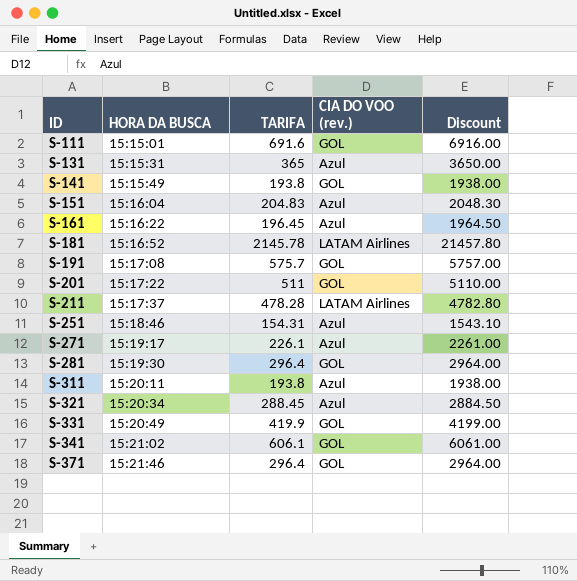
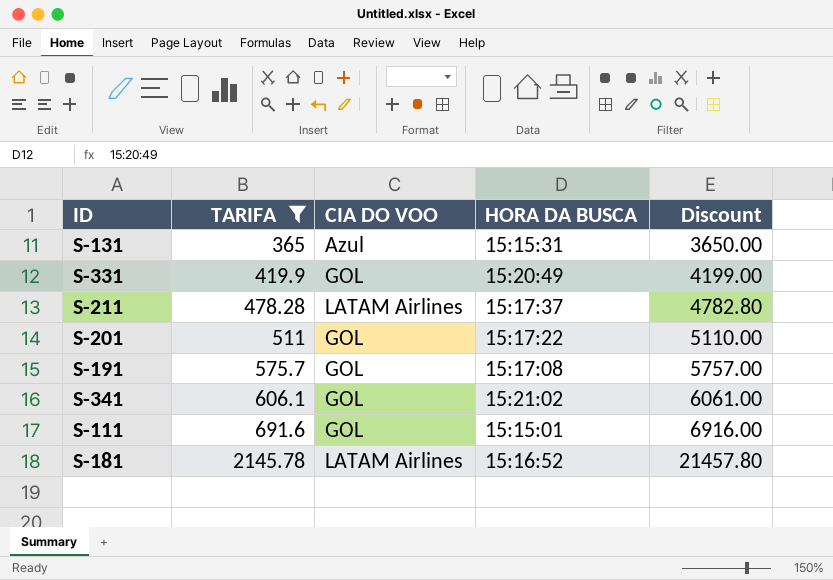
filter: none -> TARIFA >= 365
row order: ID ascending -> TARIFA ascending
column name: CIA DO VOO (rev.) -> CIA DO VOO
column HORA DA BUSCA | position: 2 -> 4

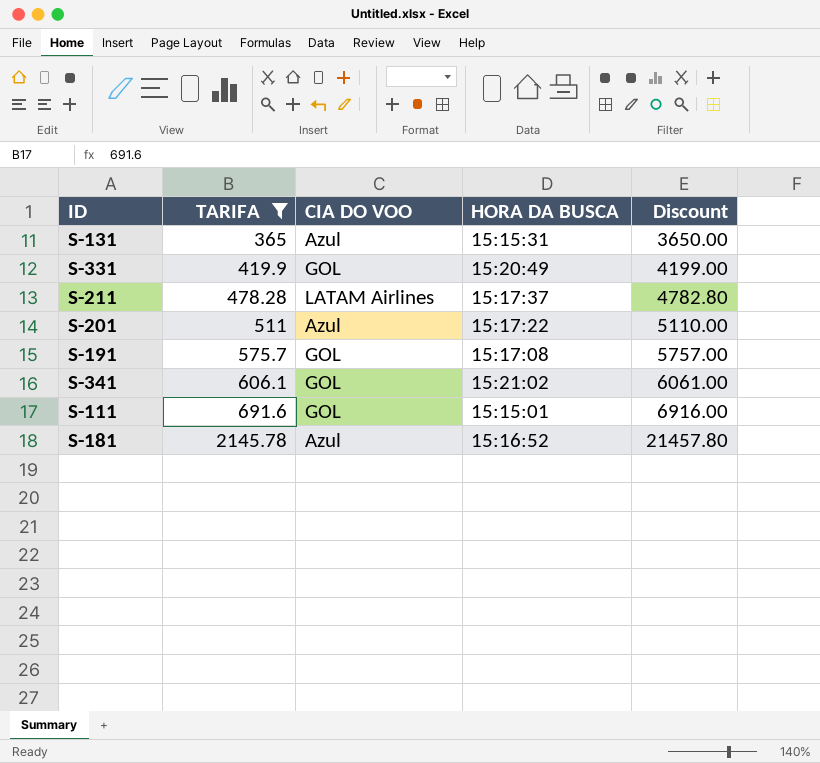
S-201 | CIA DO VOO: GOL -> Azul
S-181 | CIA DO VOO: LATAM Airlines -> Azul

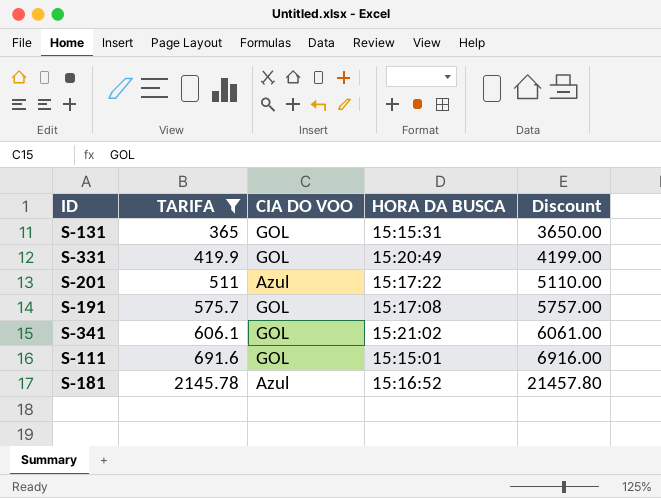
row S-211: 478.28 | LATAM Airlines | 15:17:37 | 4782.80 -> none
S-131 | CIA DO VOO: Azul -> GOL

